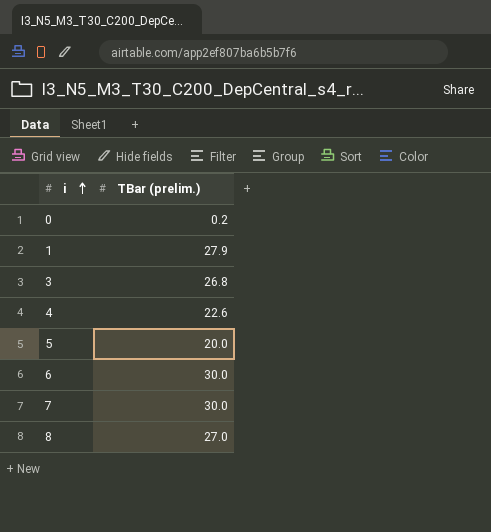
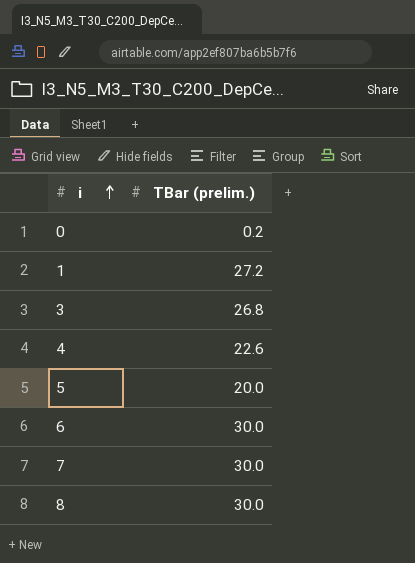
1 | TBar (prelim.): 27.9 -> 27.2
8 | TBar (prelim.): 27.0 -> 30.0

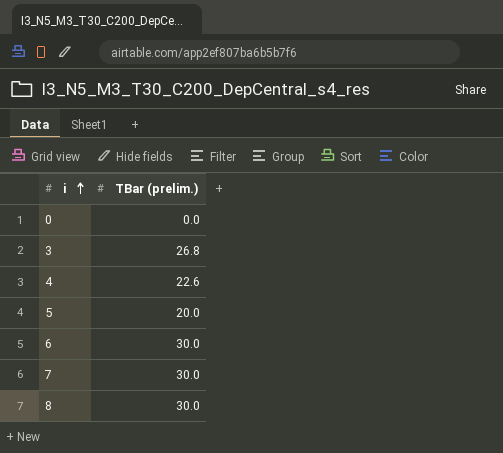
row 1: 27.2 -> none
0 | TBar (prelim.): 0.2 -> 0.0

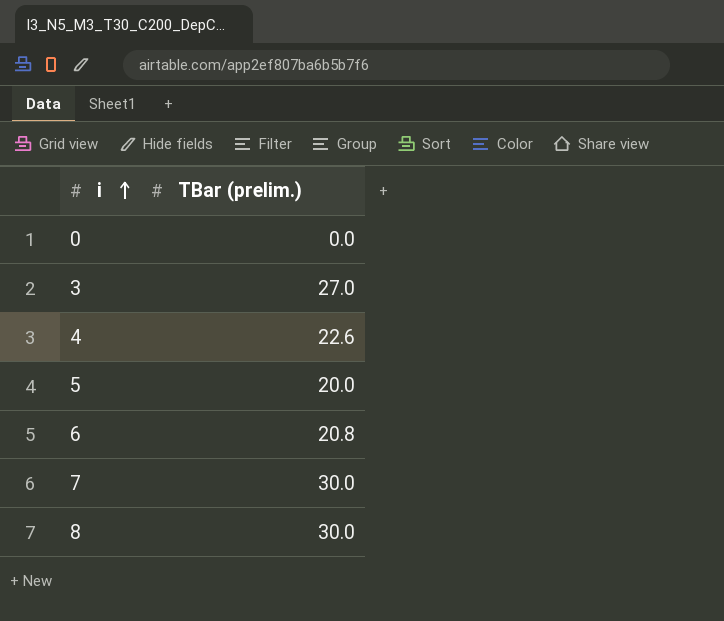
3 | TBar (prelim.): 26.8 -> 27.0
6 | TBar (prelim.): 30.0 -> 20.8

